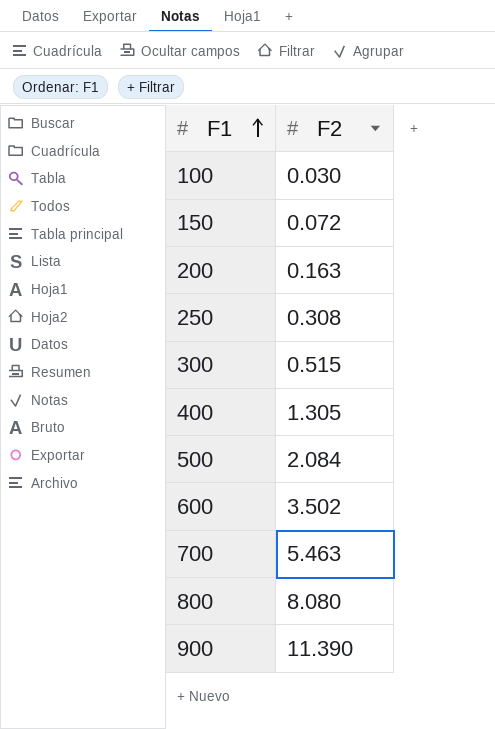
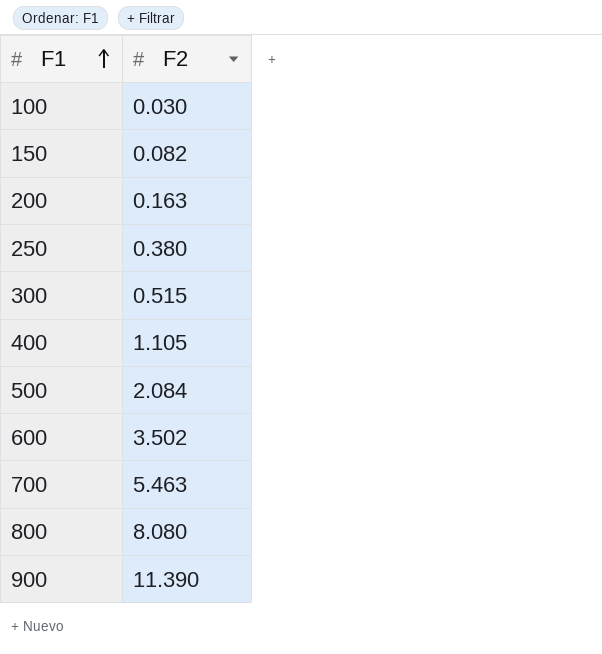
150 | F2: 0.072 -> 0.082
250 | F2: 0.308 -> 0.380
400 | F2: 1.305 -> 1.105

